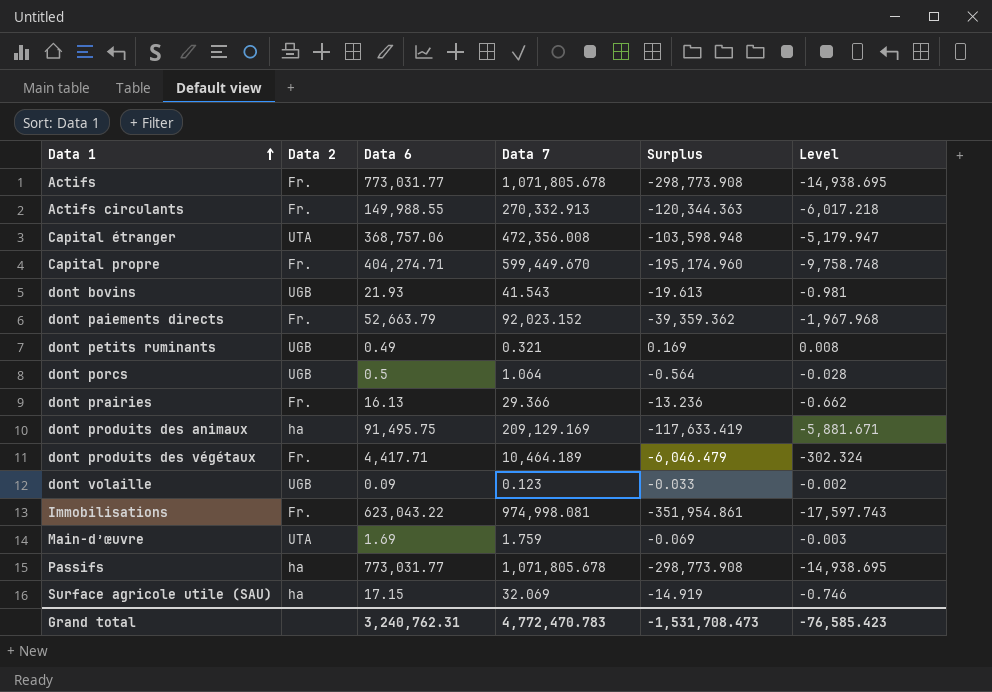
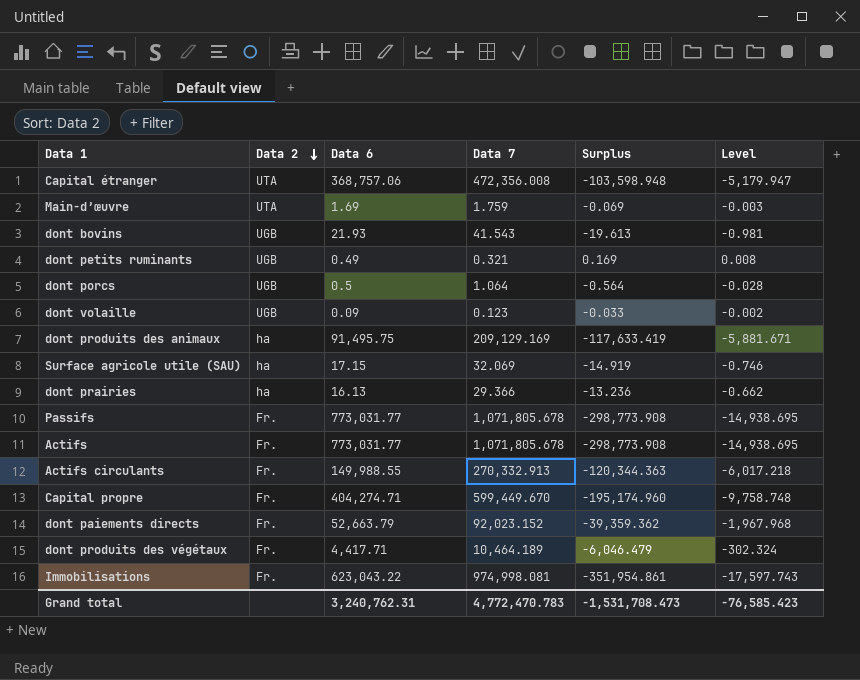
row order: Data 1 ascending -> Data 2 descending
dont prairies | Data 2: Fr. -> ha
Passifs | Data 2: ha -> Fr.

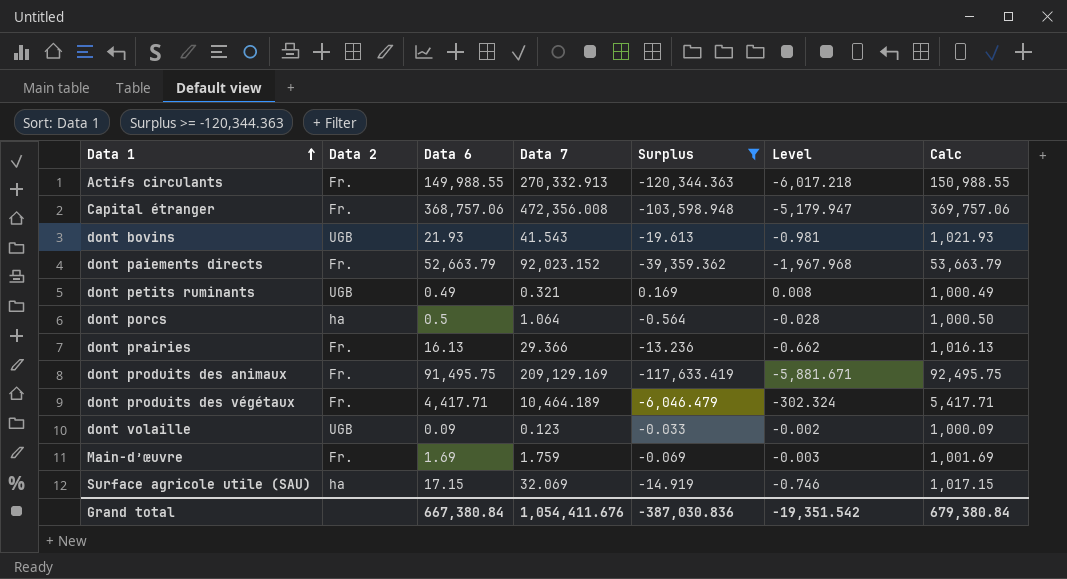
filter: none -> Surplus >= -120,344.363
row order: Data 2 descending -> Data 1 ascending
column Calc | formula: none -> [Data 6] + 1000
Capital étranger | Data 2: UTA -> Fr.
dont porcs | Data 2: UGB -> ha
dont prairies | Data 2: ha -> Fr.
dont produits des animaux | Data 2: ha -> Fr.
Main-d’œuvre | Data 2: UTA -> Fr.
Grand total | Data 6: 3,240,762.31 -> 667,380.84
Grand total | Data 7: 4,772,470.783 -> 1,054,411.676
Grand total | Surplus: -1,531,708.473 -> -387,030.836
Grand total | Level: -76,585.423 -> -19,351.542

